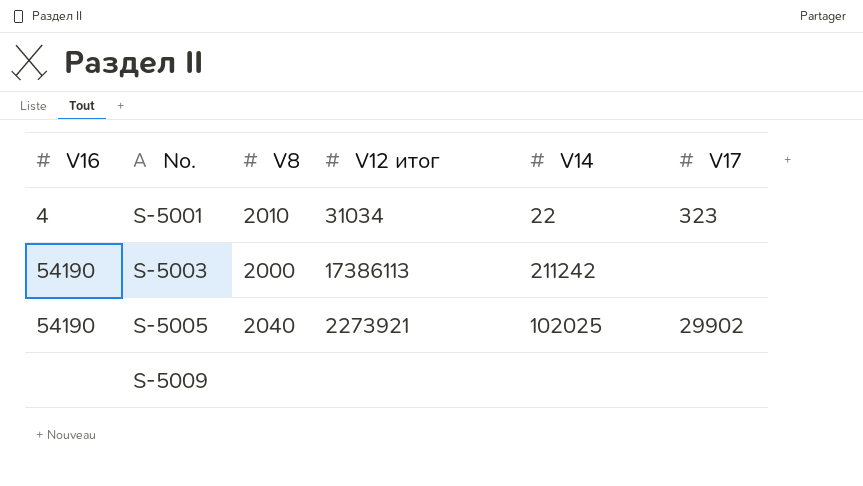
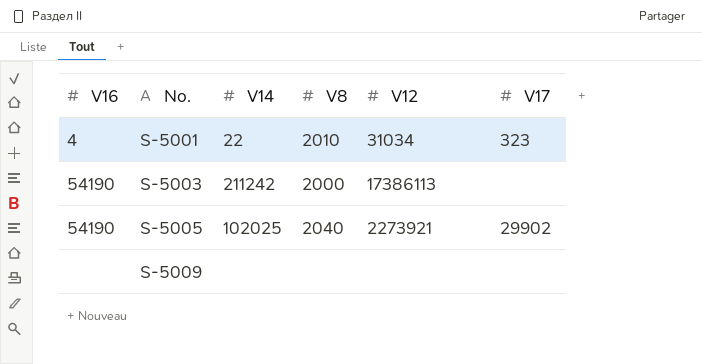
column V14 | position: 5 -> 3
column name: V12 итог -> V12

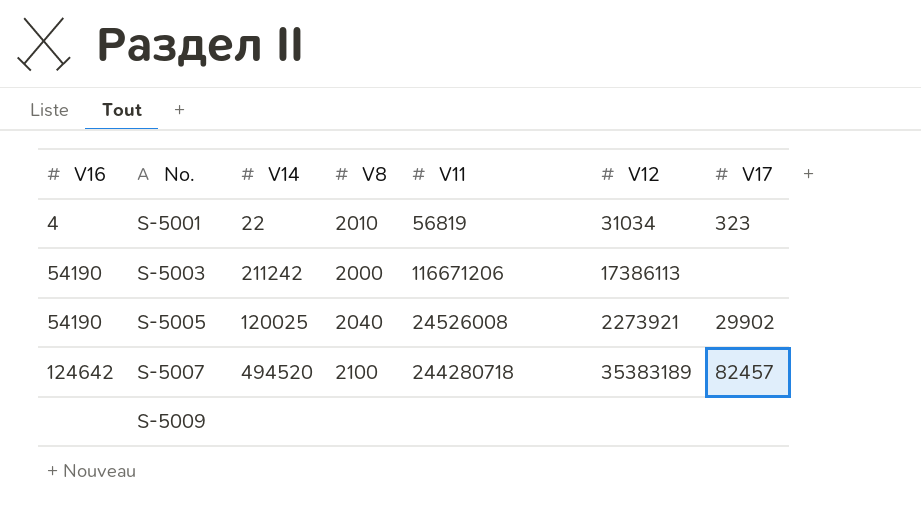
column V11 | position: none -> 5
S-5005 | V14: 102025 -> 120025
row S-5007: none -> 124642 | 494520 | 2100 | 244280718 | 35383189 | 82457

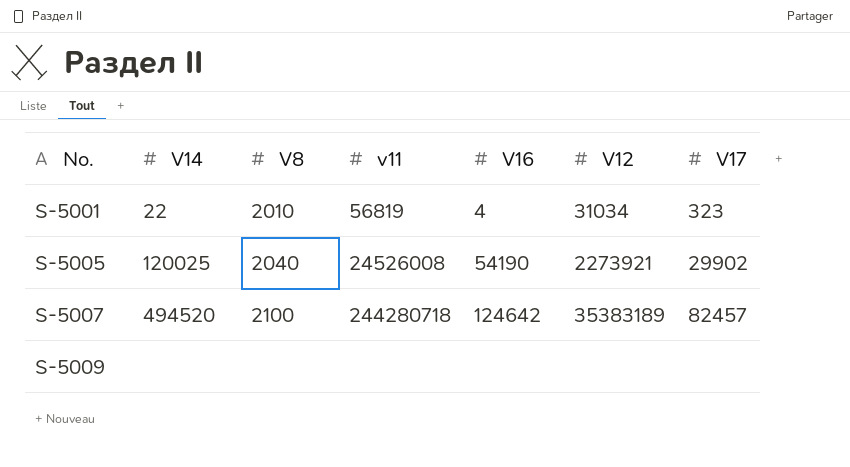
column name: V11 -> v11
column V16 | position: 1 -> 5
row S-5003: 54190 | 211242 | 2000 | 116671206 | 17386113 | none -> none

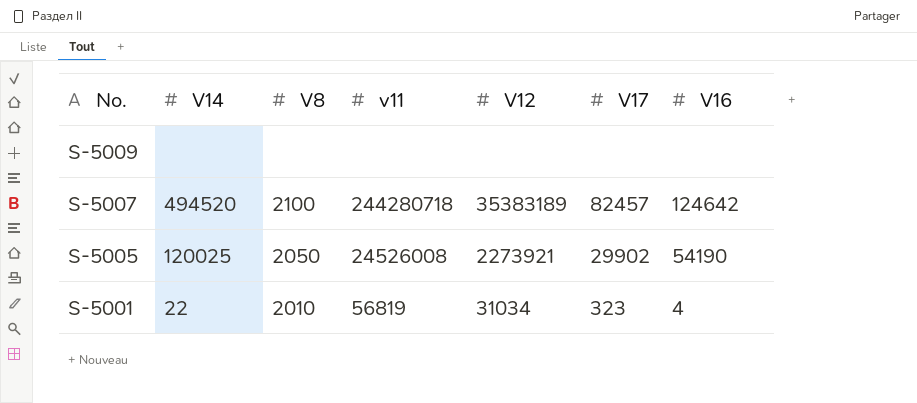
row order: No. ascending -> No. descending
column V16 | position: 5 -> 7
S-5005 | V8: 2040 -> 2050

